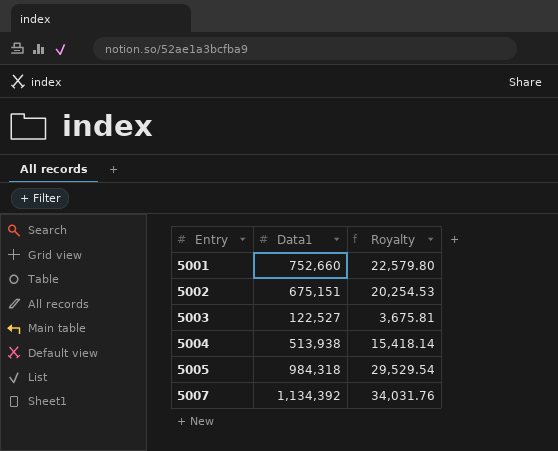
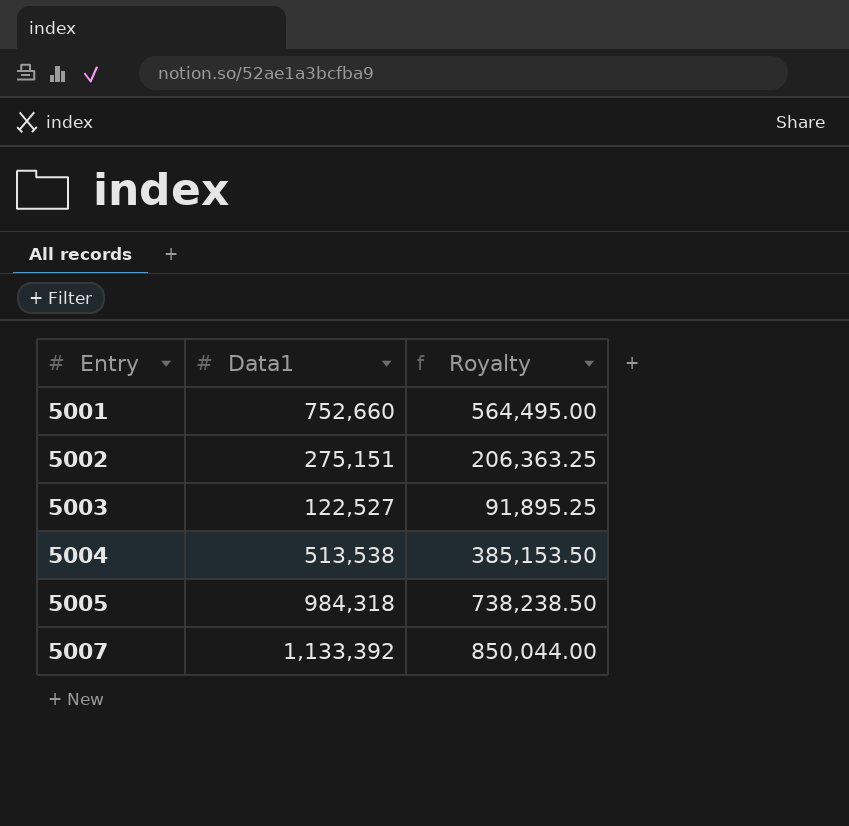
column Royalty | formula: [Data1] * 0.03 -> [Data1] * 0.75
5002 | Data1: 675,151 -> 275,151
5004 | Data1: 513,938 -> 513,538
5007 | Data1: 1,134,392 -> 1,133,392

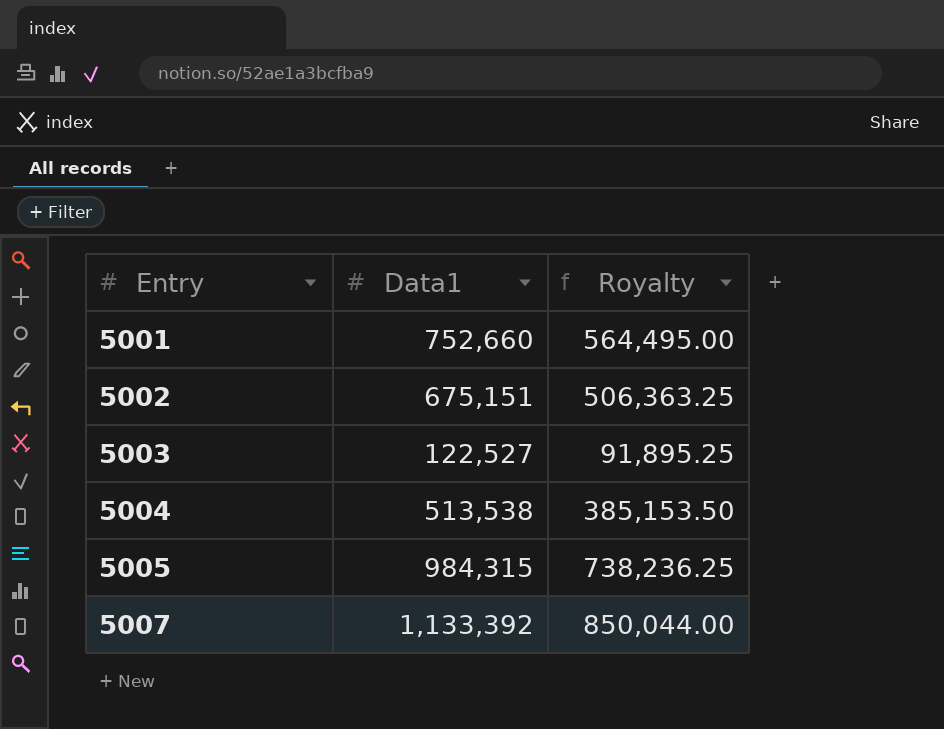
5002 | Data1: 275,151 -> 675,151
5002 | Royalty: 206,363.25 -> 506,363.25
5005 | Data1: 984,318 -> 984,315
5005 | Royalty: 738,238.50 -> 738,236.25

